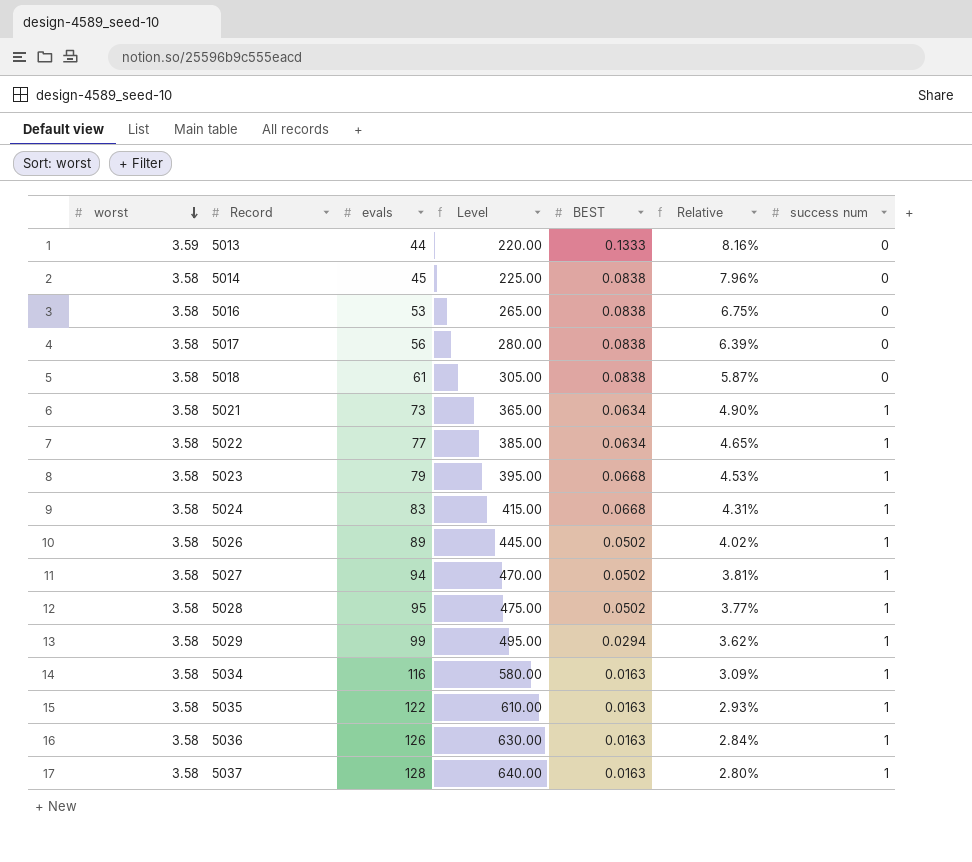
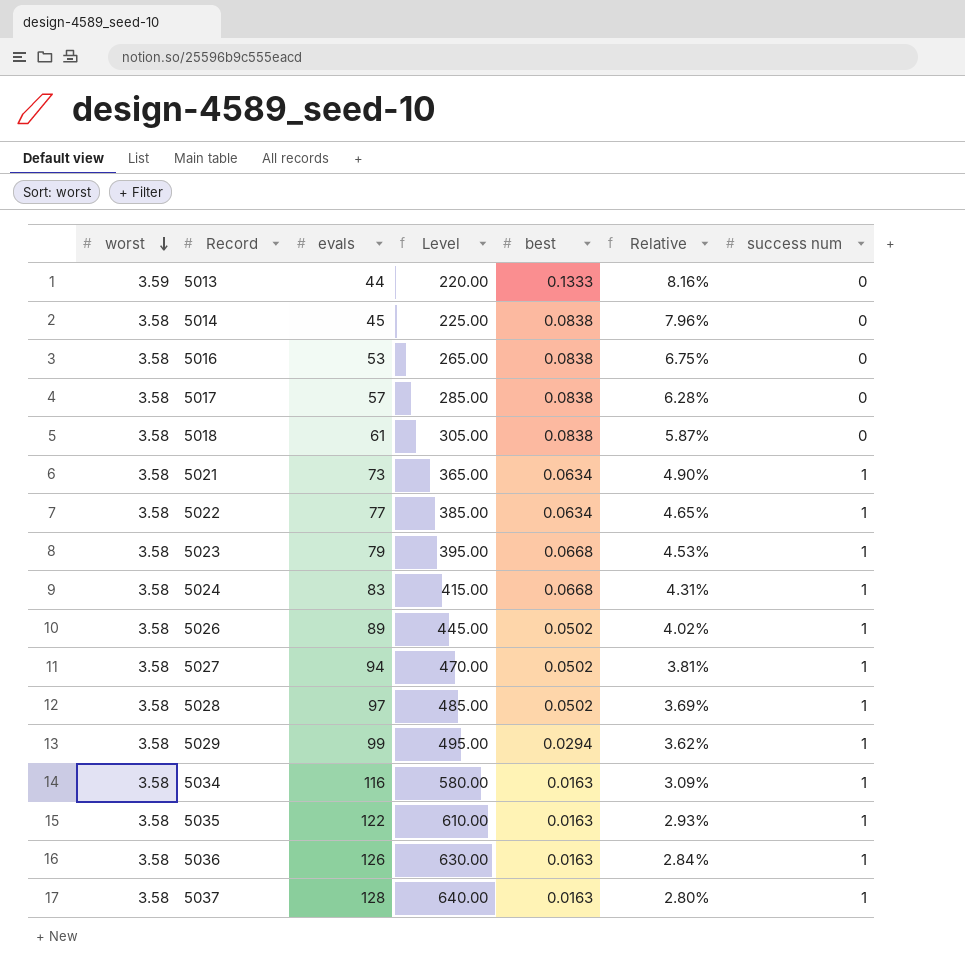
column name: BEST -> best
5017 | evals: 56 -> 57
5017 | Level: 280.00 -> 285.00
5017 | Relative: 6.39% -> 6.28%
5028 | evals: 95 -> 97
5028 | Level: 475.00 -> 485.00
5028 | Relative: 3.77% -> 3.69%

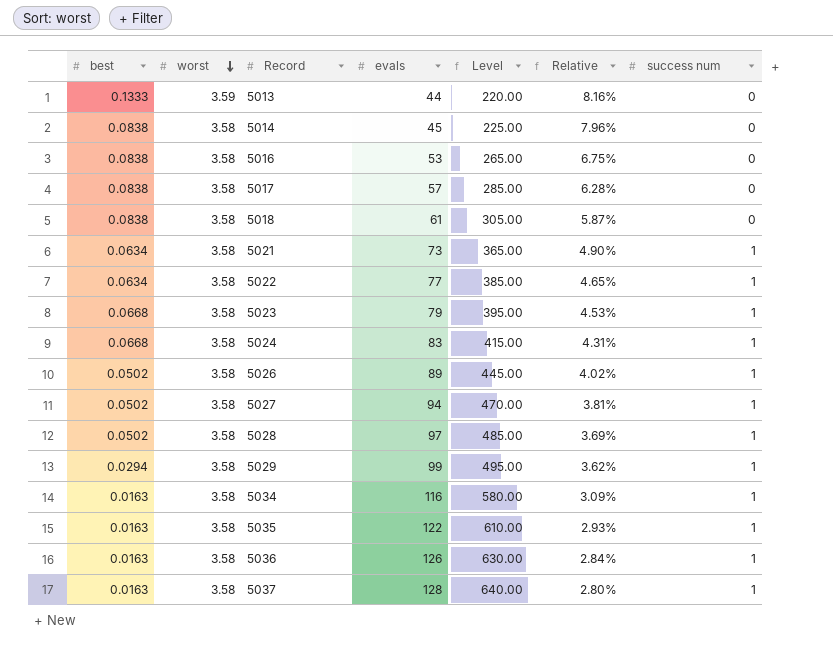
column best | position: 5 -> 1

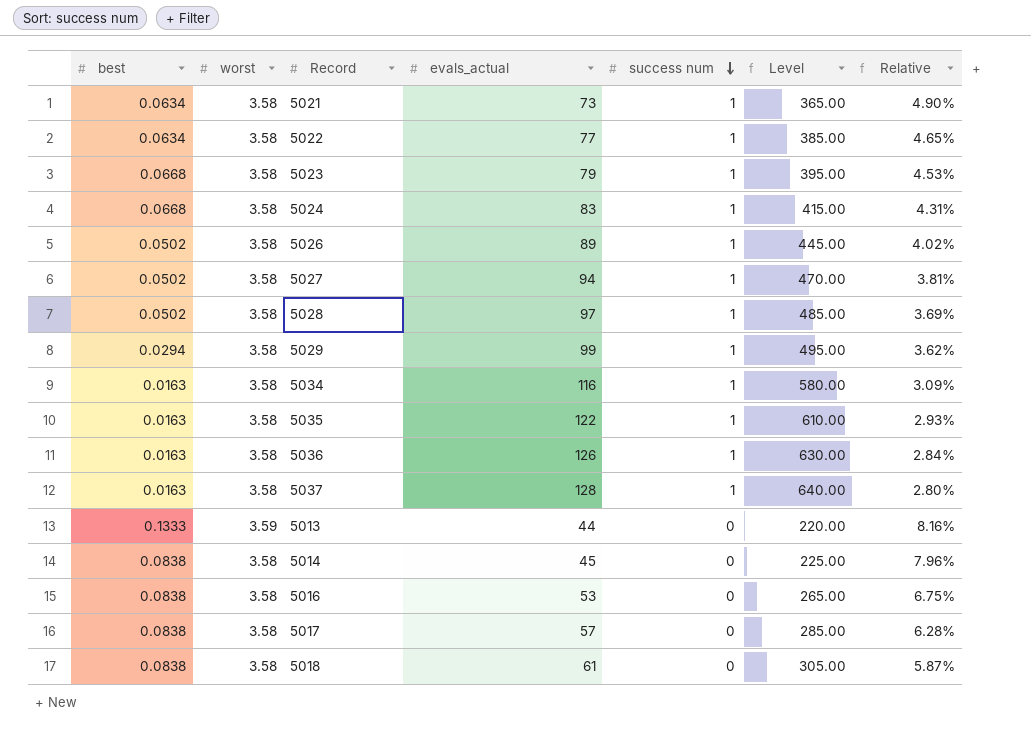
row order: worst descending -> success num descending
column name: evals -> evals_actual
column success num | position: 7 -> 5

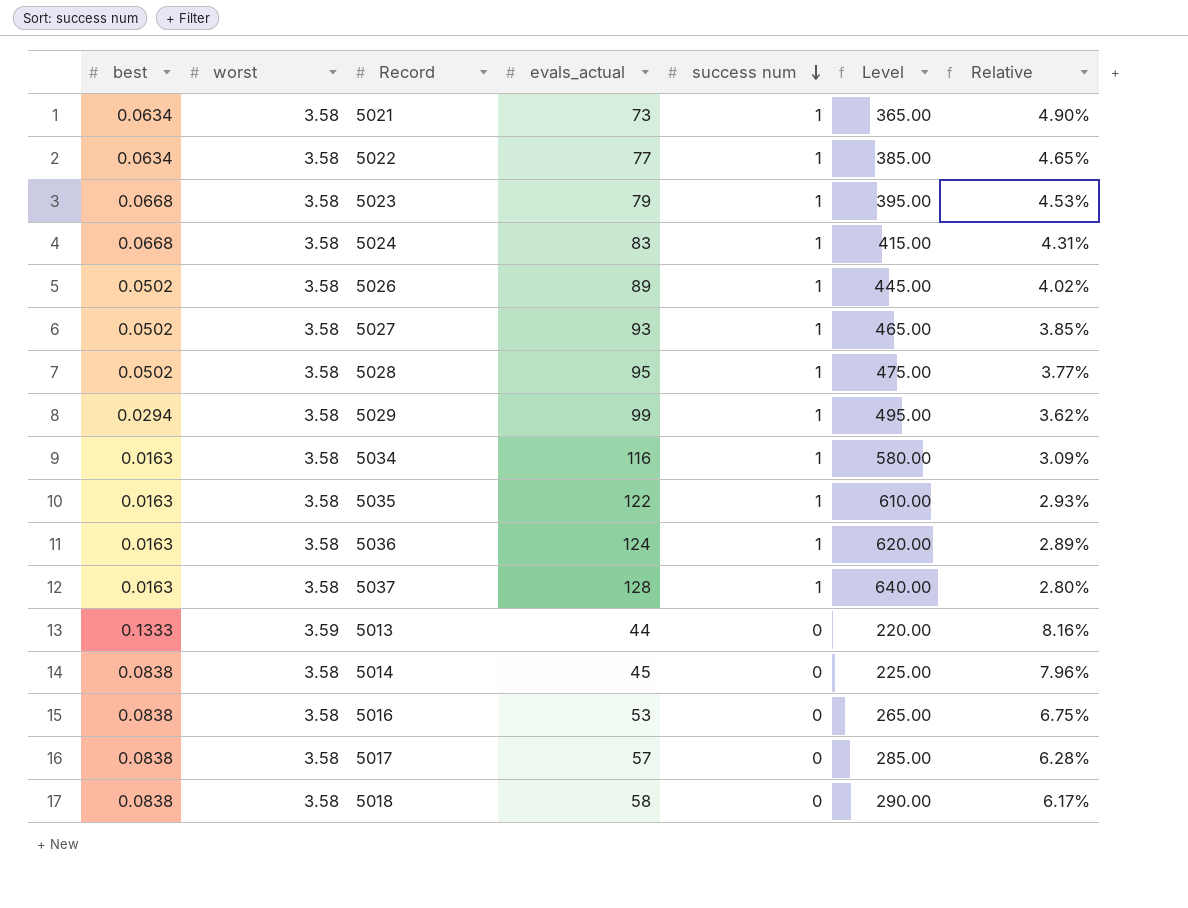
5027 | evals_actual: 94 -> 93
5027 | Level: 470.00 -> 465.00
5027 | Relative: 3.81% -> 3.85%
5028 | evals_actual: 97 -> 95
5028 | Level: 485.00 -> 475.00
5028 | Relative: 3.69% -> 3.77%
5036 | evals_actual: 126 -> 124
5036 | Level: 630.00 -> 620.00
5036 | Relative: 2.84% -> 2.89%
5018 | evals_actual: 61 -> 58
5018 | Level: 305.00 -> 290.00
5018 | Relative: 5.87% -> 6.17%

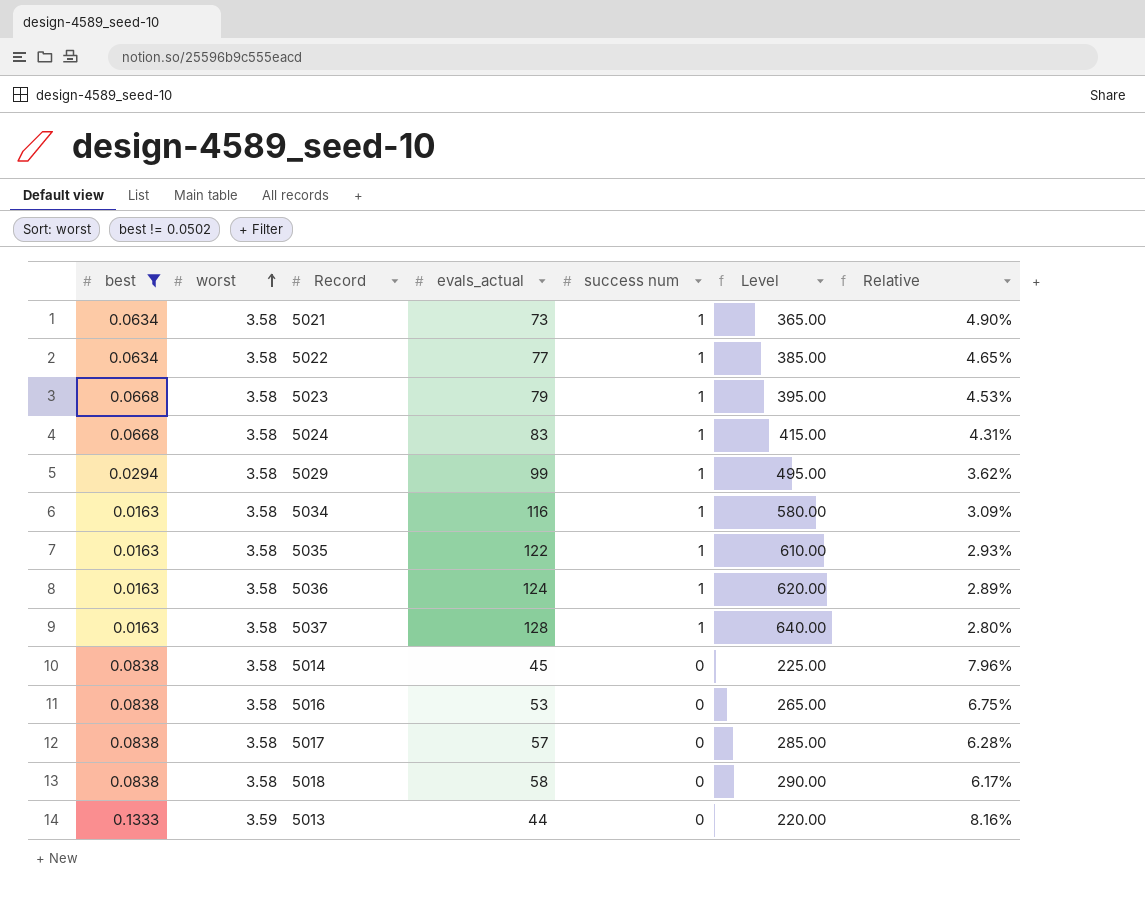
filter: none -> best != 0.0502
row order: success num descending -> worst ascending

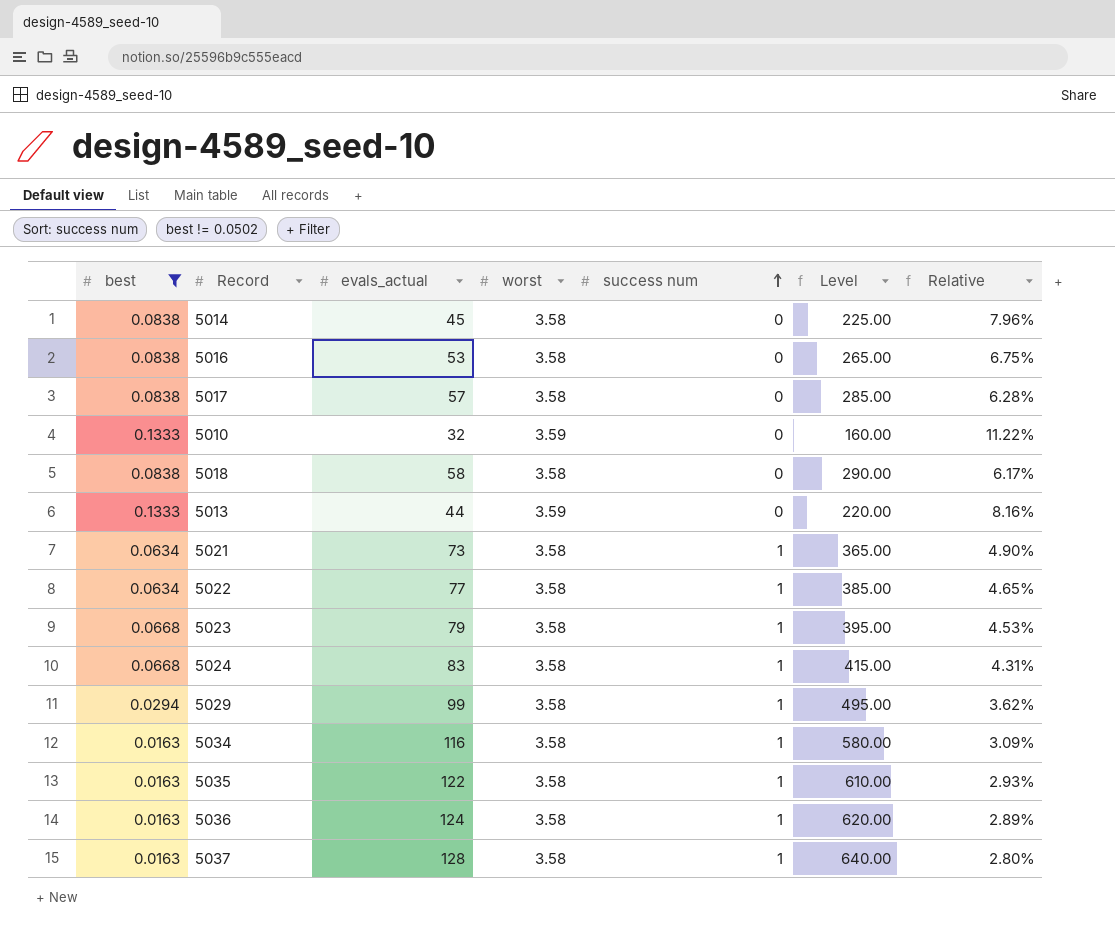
row order: worst ascending -> success num ascending
column worst | position: 2 -> 4
row 5010: none -> 0.1333 | 32 | 3.59 | 0 | 160.00 | 11.22%

